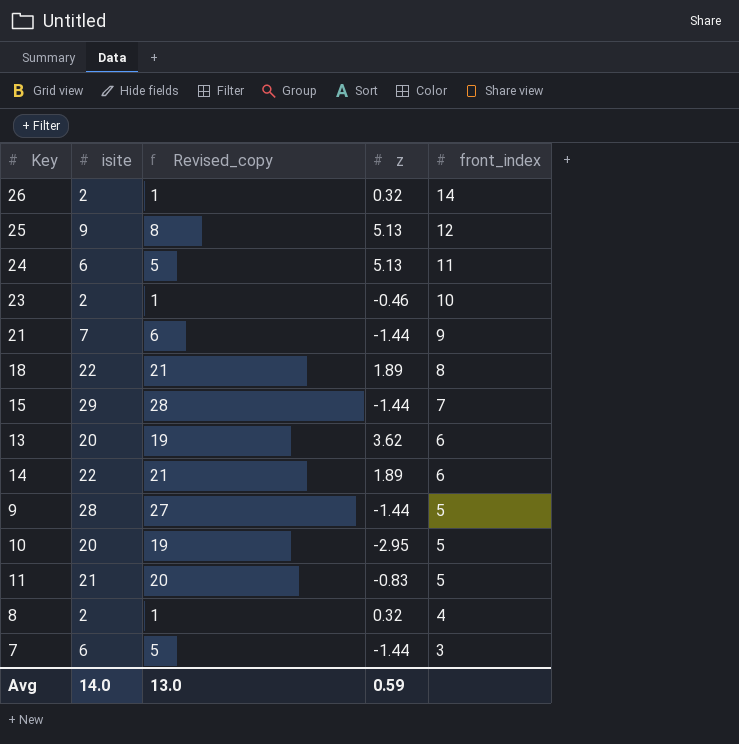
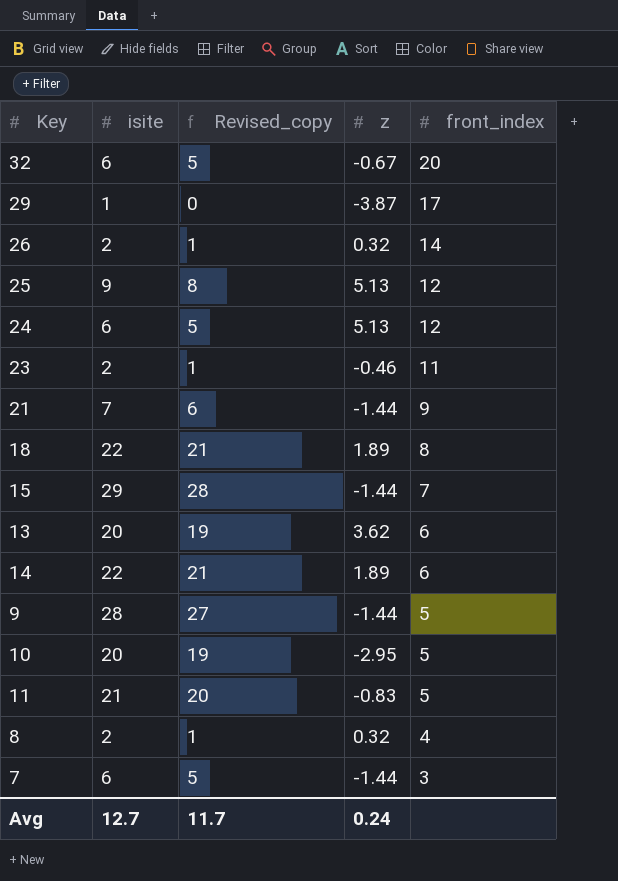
row 32: none -> 6 | 5 | -0.67 | 20
row 29: none -> 1 | 0 | -3.87 | 17
24 | front_index: 11 -> 12
23 | front_index: 10 -> 11
Avg | isite: 14.0 -> 12.7
Avg | Revised_copy: 13.0 -> 11.7
Avg | z: 0.59 -> 0.24

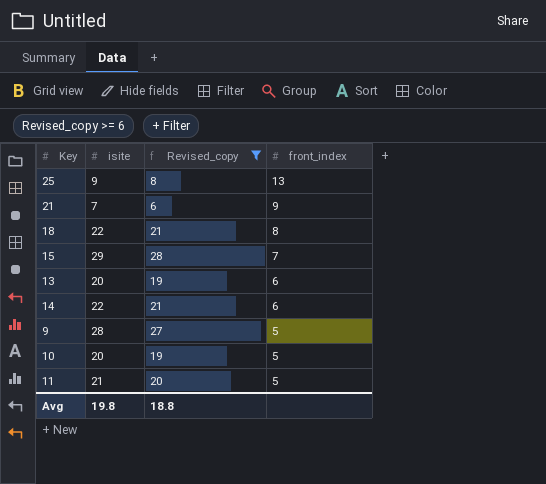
filter: none -> Revised_copy >= 6
column z | position: 4 -> none
25 | front_index: 12 -> 13
Avg | isite: 12.7 -> 19.8
Avg | Revised_copy: 11.7 -> 18.8

